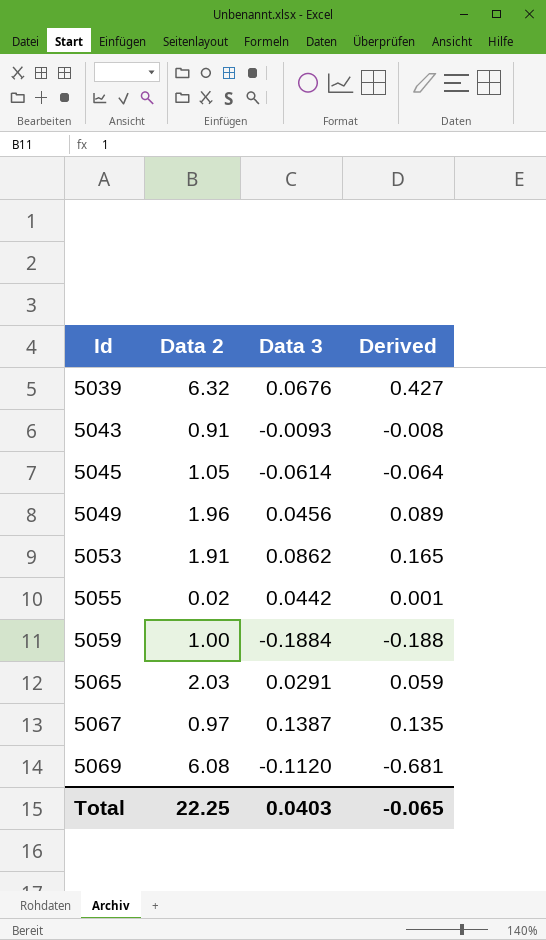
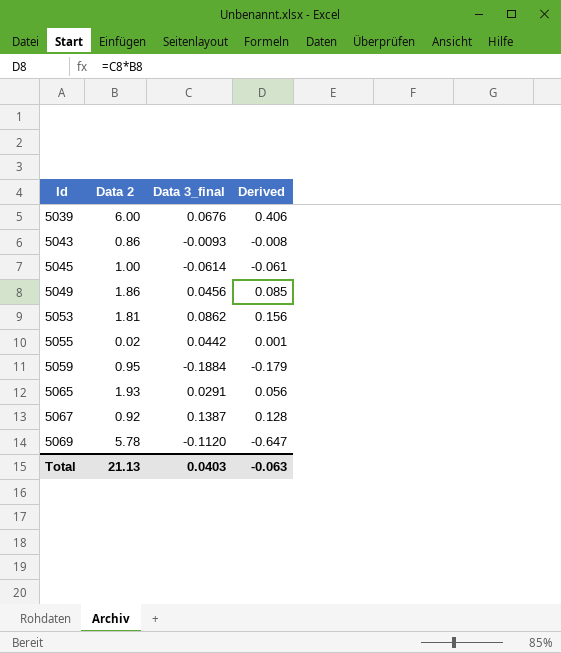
column name: Data 3 -> Data 3_final
5039 | Data 2: 6.32 -> 6.00
5039 | Derived: 0.427 -> 0.406
5043 | Data 2: 0.91 -> 0.86
5045 | Data 2: 1.05 -> 1.00
5045 | Derived: -0.064 -> -0.061
5049 | Data 2: 1.96 -> 1.86
5049 | Derived: 0.089 -> 0.085
5053 | Data 2: 1.91 -> 1.81
5053 | Derived: 0.165 -> 0.156
5059 | Data 2: 1.00 -> 0.95
5059 | Derived: -0.188 -> -0.179
5065 | Data 2: 2.03 -> 1.93
5065 | Derived: 0.059 -> 0.056
5067 | Data 2: 0.97 -> 0.92
5067 | Derived: 0.135 -> 0.128
5069 | Data 2: 6.08 -> 5.78
5069 | Derived: -0.681 -> -0.647
Total | Data 2: 22.25 -> 21.13
Total | Derived: -0.065 -> -0.063

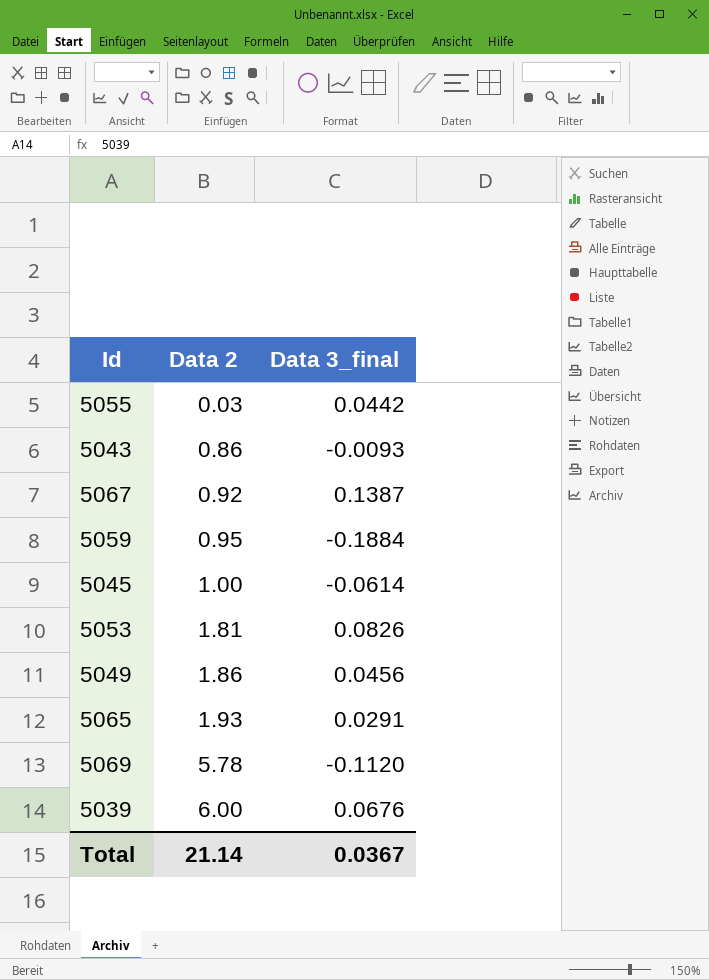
row order: Id ascending -> Data 2 ascending
column Derived | formula: [Data 2] * [Data 3_final] -> none
5055 | Data 2: 0.02 -> 0.03
5053 | Data 3_final: 0.0862 -> 0.0826
Total | Data 2: 21.13 -> 21.14
Total | Data 3_final: 0.0403 -> 0.0367

